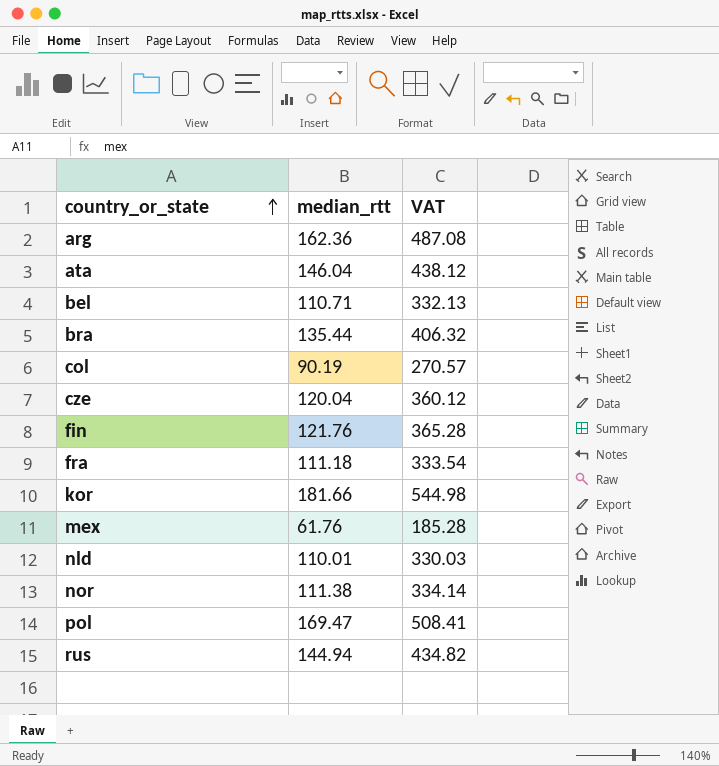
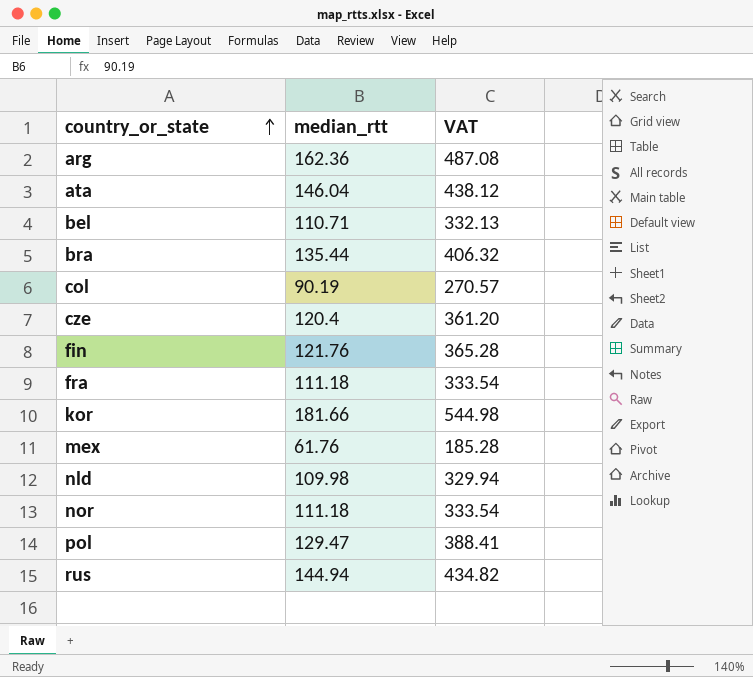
cze | median_rtt: 120.04 -> 120.4
cze | VAT: 360.12 -> 361.20
nld | median_rtt: 110.01 -> 109.98
nld | VAT: 330.03 -> 329.94
nor | median_rtt: 111.38 -> 111.18
nor | VAT: 334.14 -> 333.54
pol | median_rtt: 169.47 -> 129.47
pol | VAT: 508.41 -> 388.41

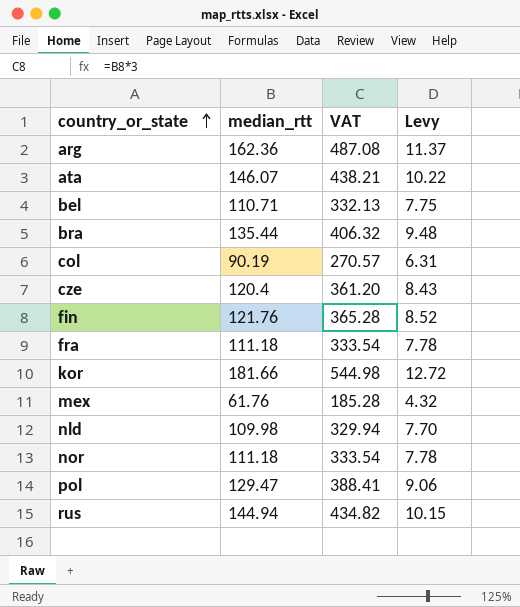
column Levy | formula: none -> [median_rtt] * 0.07
ata | median_rtt: 146.04 -> 146.07
ata | VAT: 438.12 -> 438.21

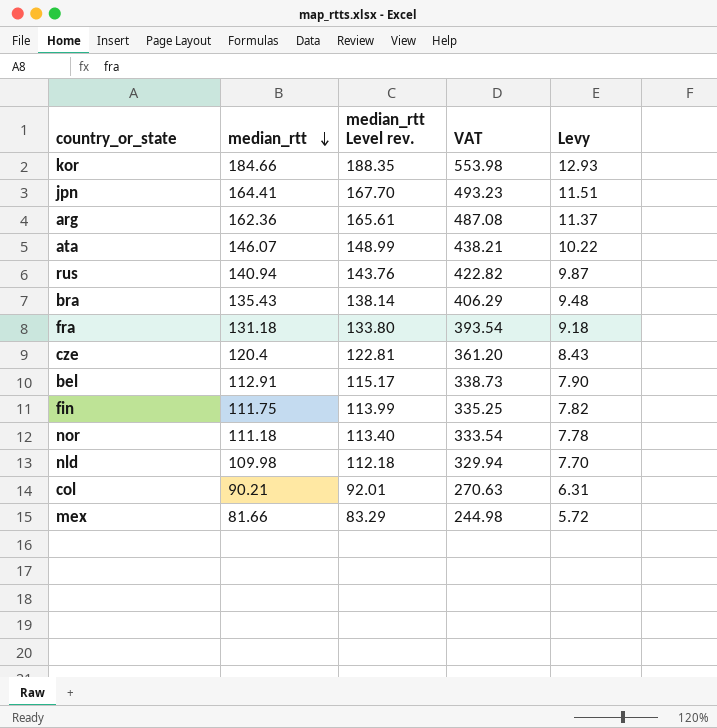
row order: country_or_state ascending -> median_rtt descending
column median_rtt Level rev. | formula: none -> [median_rtt] * 1.02
row pol: 129.47 | 388.41 | 9.06 -> none
kor | median_rtt: 181.66 -> 184.66
kor | VAT: 544.98 -> 553.98
kor | Levy: 12.72 -> 12.93
row jpn: none -> 164.41 | 167.70 | 493.23 | 11.51
rus | median_rtt: 144.94 -> 140.94
rus | VAT: 434.82 -> 422.82
rus | Levy: 10.15 -> 9.87
bra | median_rtt: 135.44 -> 135.43
bra | VAT: 406.32 -> 406.29
fra | median_rtt: 111.18 -> 131.18
fra | VAT: 333.54 -> 393.54
fra | Levy: 7.78 -> 9.18
bel | median_rtt: 110.71 -> 112.91
bel | VAT: 332.13 -> 338.73
bel | Levy: 7.75 -> 7.90
fin | median_rtt: 121.76 -> 111.75
fin | VAT: 365.28 -> 335.25
fin | Levy: 8.52 -> 7.82
col | median_rtt: 90.19 -> 90.21
col | VAT: 270.57 -> 270.63
mex | median_rtt: 61.76 -> 81.66
mex | VAT: 185.28 -> 244.98
mex | Levy: 4.32 -> 5.72

